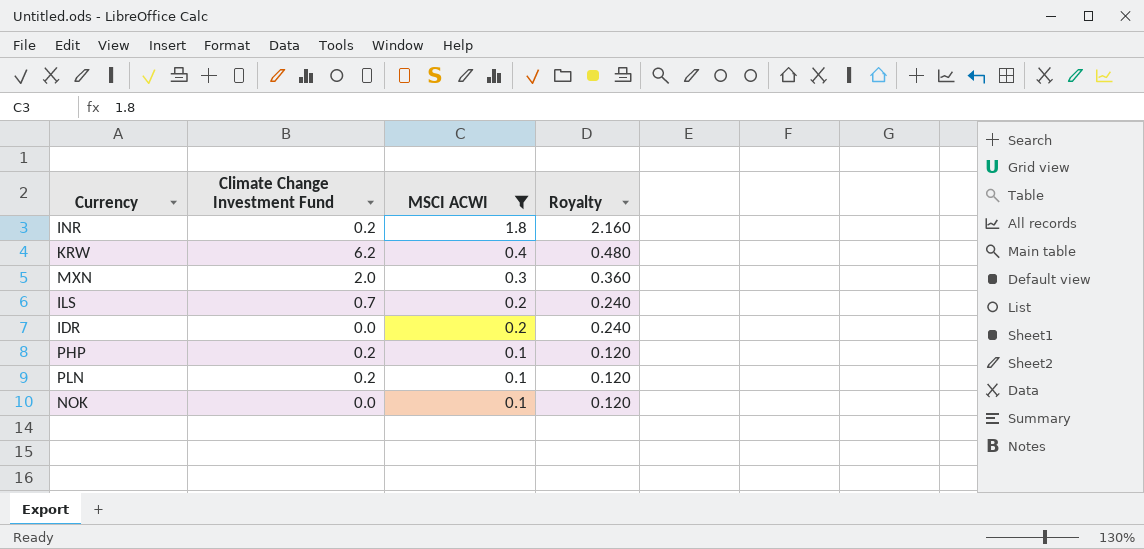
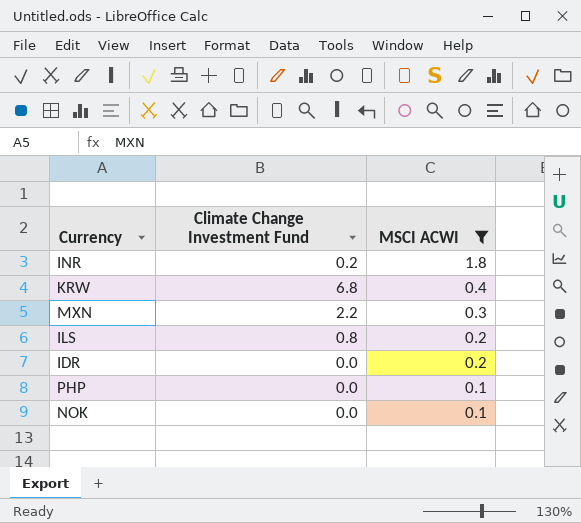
column Royalty | formula: [MSCI ACWI] * 1.2 -> none
row PLN: 0.2 | 0.1 | 0.120 -> none
KRW | Climate Change Investment Fund: 6.2 -> 6.8
MXN | Climate Change Investment Fund: 2.0 -> 2.2
ILS | Climate Change Investment Fund: 0.7 -> 0.8
PHP | Climate Change Investment Fund: 0.2 -> 0.0

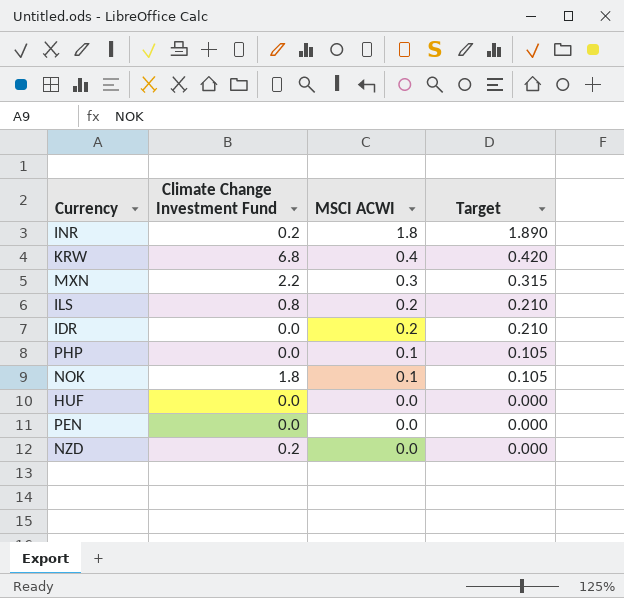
filter: MSCI ACWI != 0.0 -> none
column Target | formula: none -> [MSCI ACWI] * 1.05
NOK | Climate Change Investment Fund: 0.0 -> 1.8

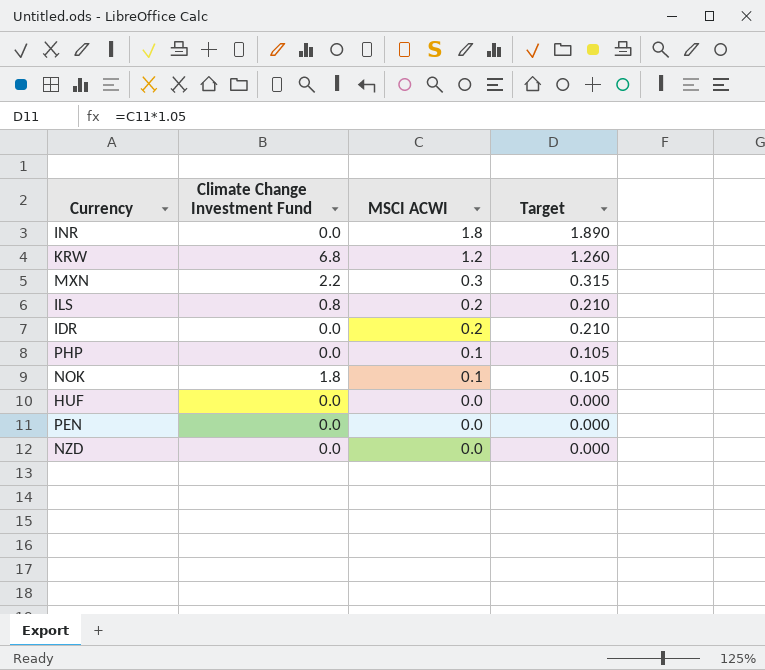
INR | Climate Change Investment Fund: 0.2 -> 0.0
KRW | MSCI ACWI: 0.4 -> 1.2
KRW | Target: 0.420 -> 1.260
NZD | Climate Change Investment Fund: 0.2 -> 0.0

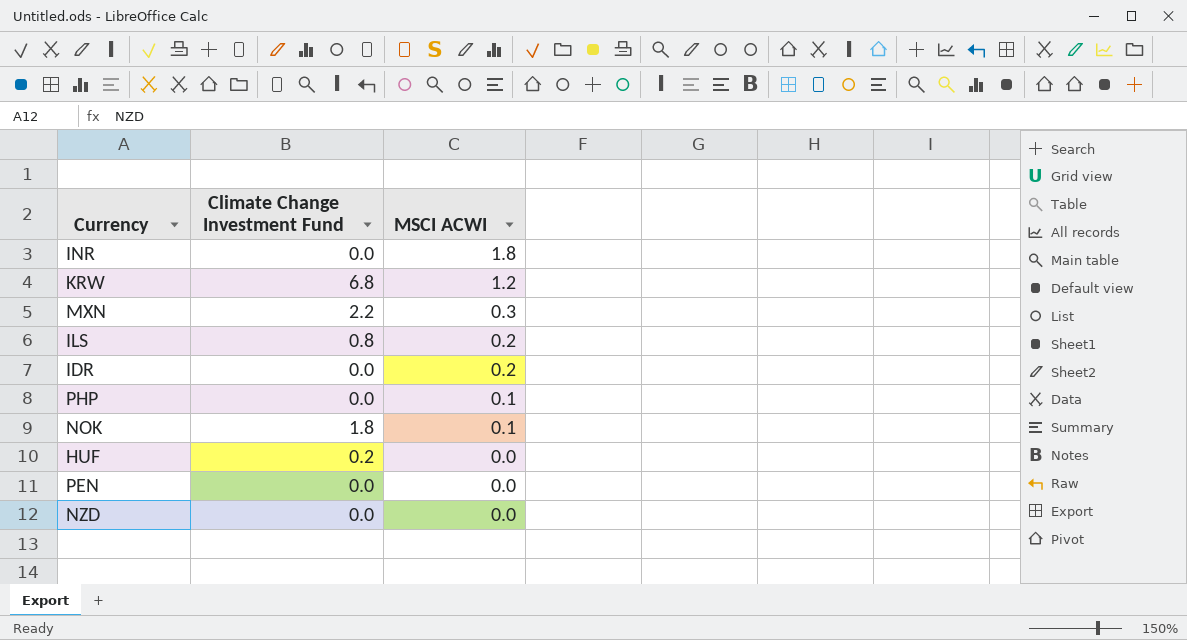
column Target | formula: [MSCI ACWI] * 1.05 -> none
HUF | Climate Change Investment Fund: 0.0 -> 0.2

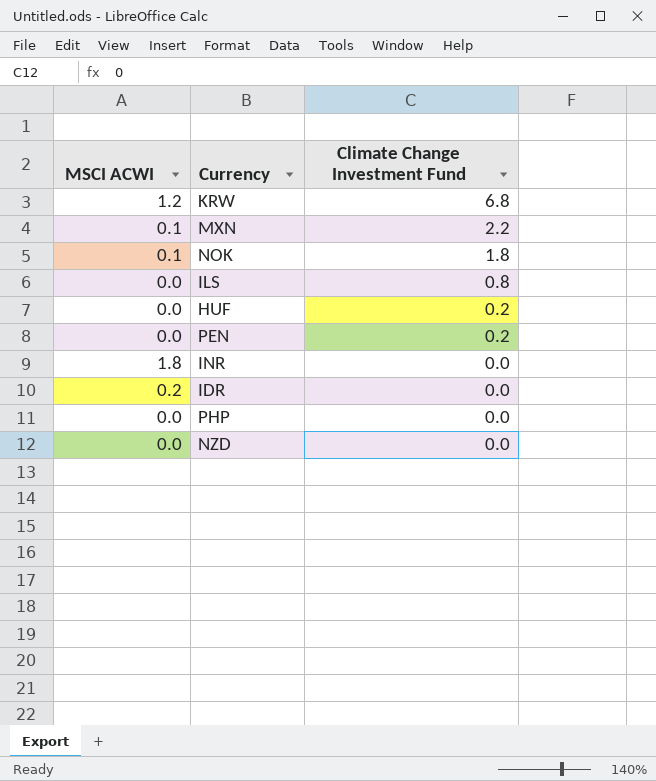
row order: MSCI ACWI descending -> Climate Change Investment Fund descending
column MSCI ACWI | position: 3 -> 1
MXN | MSCI ACWI: 0.3 -> 0.1
ILS | MSCI ACWI: 0.2 -> 0.0
PEN | Climate Change Investment Fund: 0.0 -> 0.2
PHP | MSCI ACWI: 0.1 -> 0.0

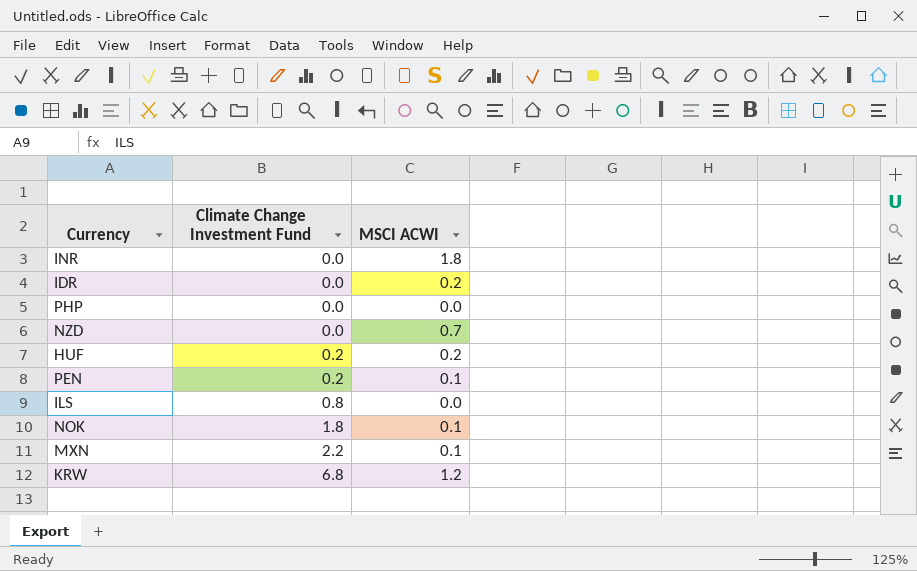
row order: Climate Change Investment Fund descending -> Climate Change Investment Fund ascending
column MSCI ACWI | position: 1 -> 3
NZD | MSCI ACWI: 0.0 -> 0.7
HUF | MSCI ACWI: 0.0 -> 0.2
PEN | MSCI ACWI: 0.0 -> 0.1

